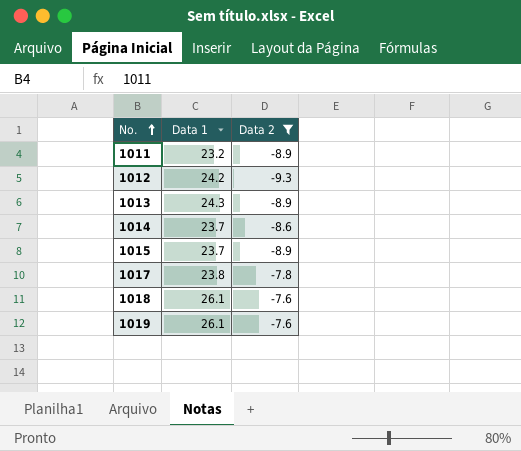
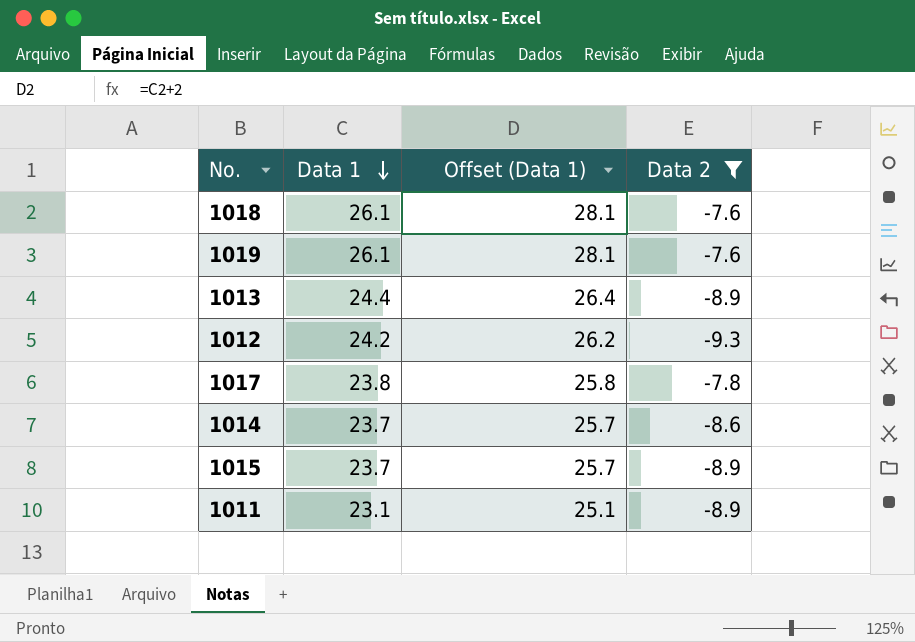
row order: No. ascending -> Data 1 descending
column Offset (Data 1) | formula: none -> [Data 1] + 2
1013 | Data 1: 24.3 -> 24.4
1011 | Data 1: 23.2 -> 23.1

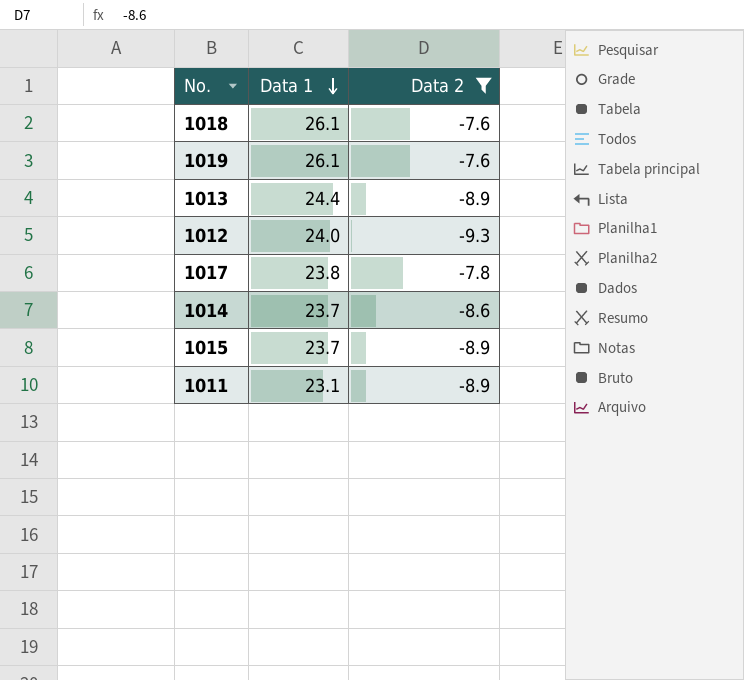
column Offset (Data 1) | formula: [Data 1] + 2 -> none
1012 | Data 1: 24.2 -> 24.0

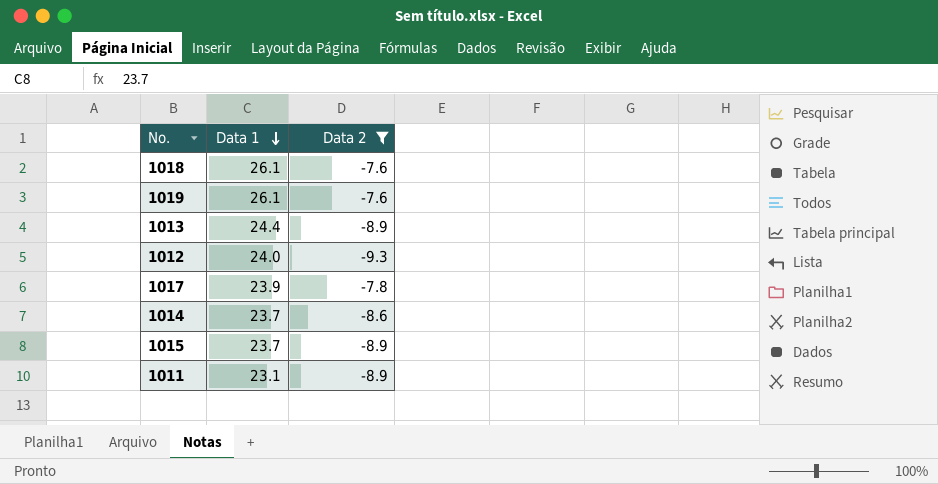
1017 | Data 1: 23.8 -> 23.9

